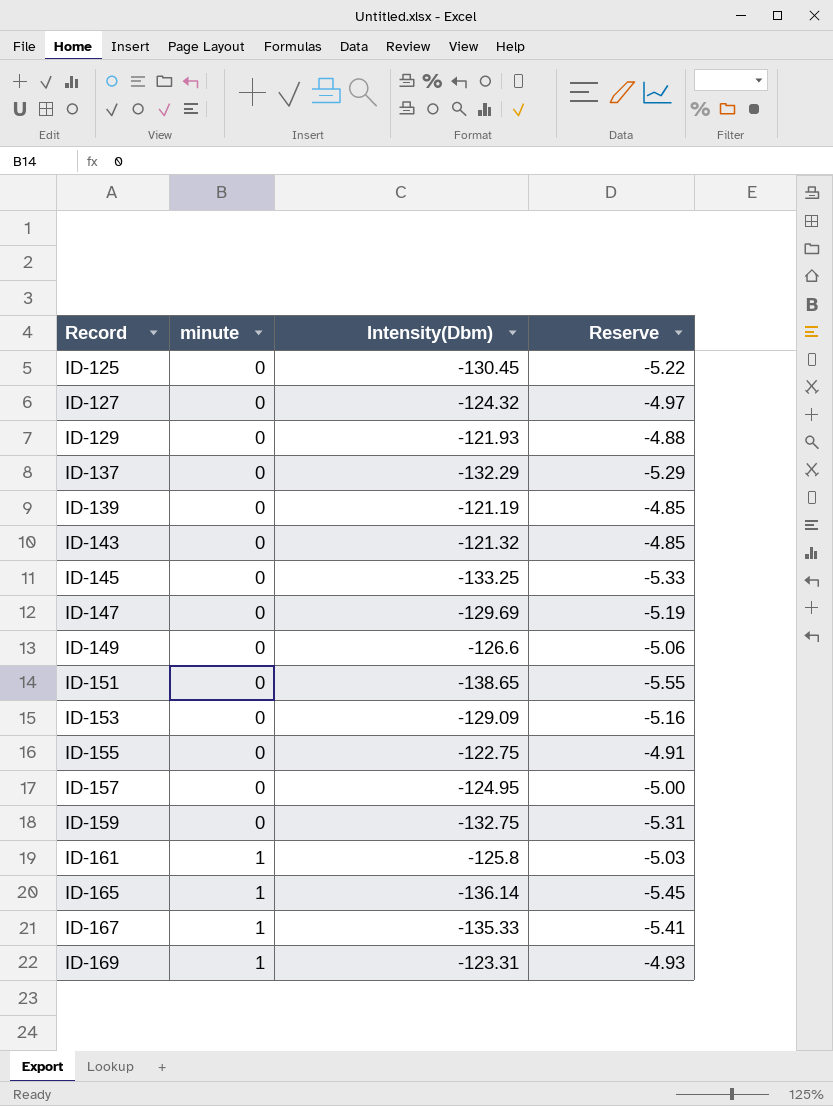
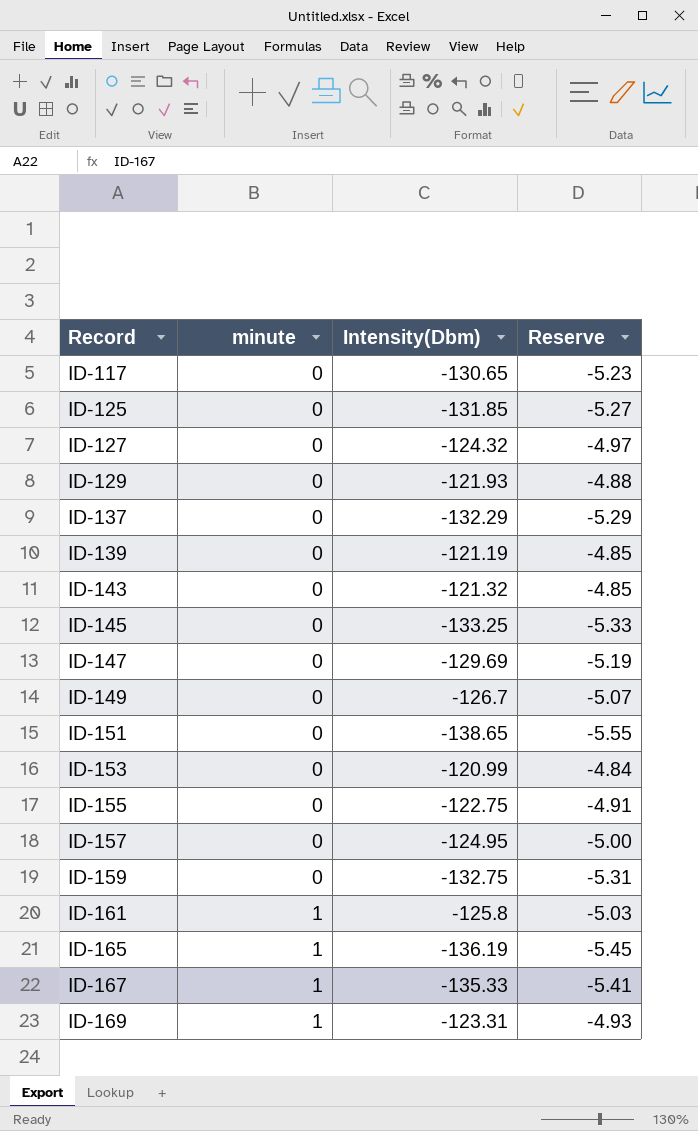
row ID-117: none -> 0 | -130.65 | -5.23
ID-125 | Intensity(Dbm): -130.45 -> -131.85
ID-125 | Reserve: -5.22 -> -5.27
ID-149 | Intensity(Dbm): -126.6 -> -126.7
ID-149 | Reserve: -5.06 -> -5.07
ID-153 | Intensity(Dbm): -129.09 -> -120.99
ID-153 | Reserve: -5.16 -> -4.84
ID-165 | Intensity(Dbm): -136.14 -> -136.19

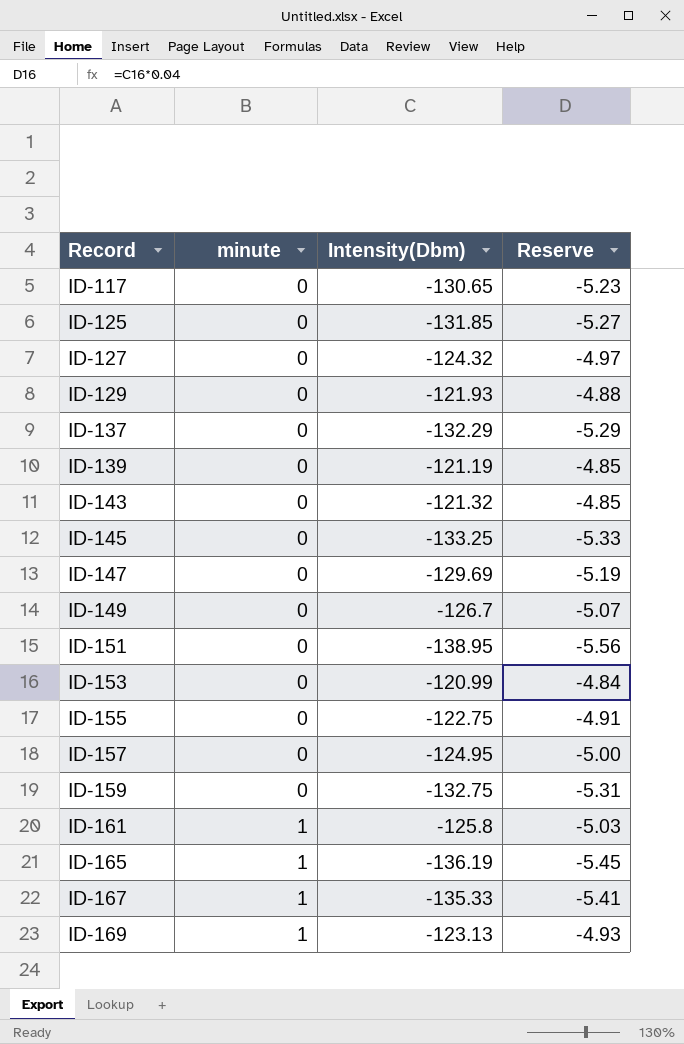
ID-151 | Intensity(Dbm): -138.65 -> -138.95
ID-151 | Reserve: -5.55 -> -5.56
ID-169 | Intensity(Dbm): -123.31 -> -123.13

